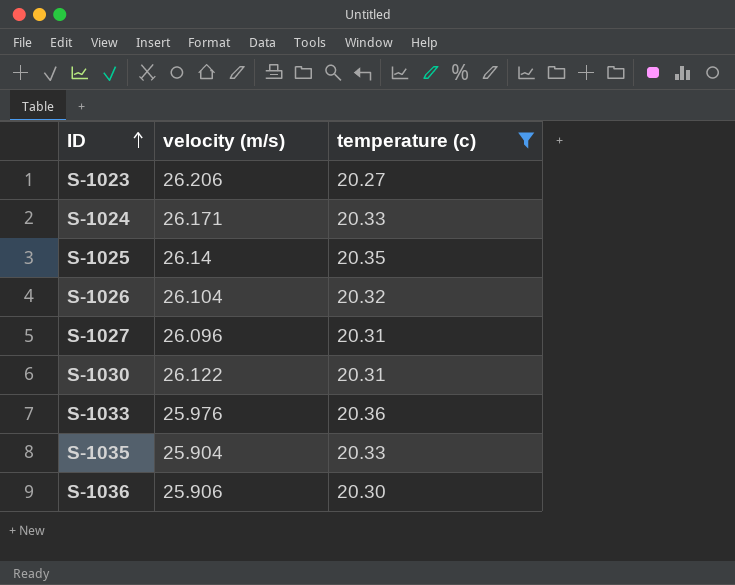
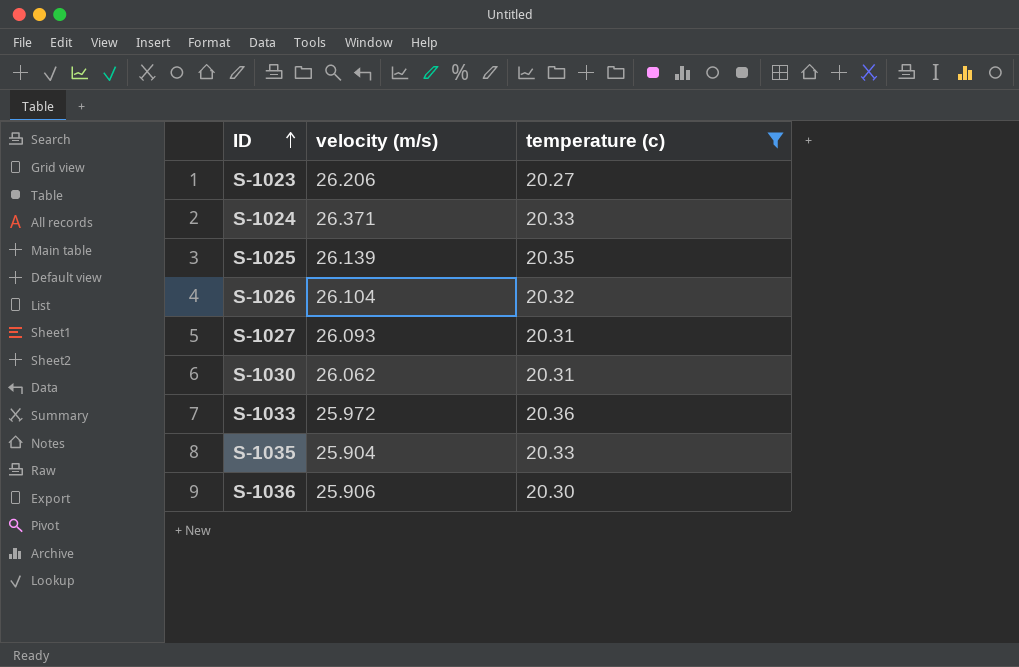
S-1024 | velocity (m/s): 26.171 -> 26.371
S-1025 | velocity (m/s): 26.14 -> 26.139
S-1027 | velocity (m/s): 26.096 -> 26.093
S-1030 | velocity (m/s): 26.122 -> 26.062
S-1033 | velocity (m/s): 25.976 -> 25.972

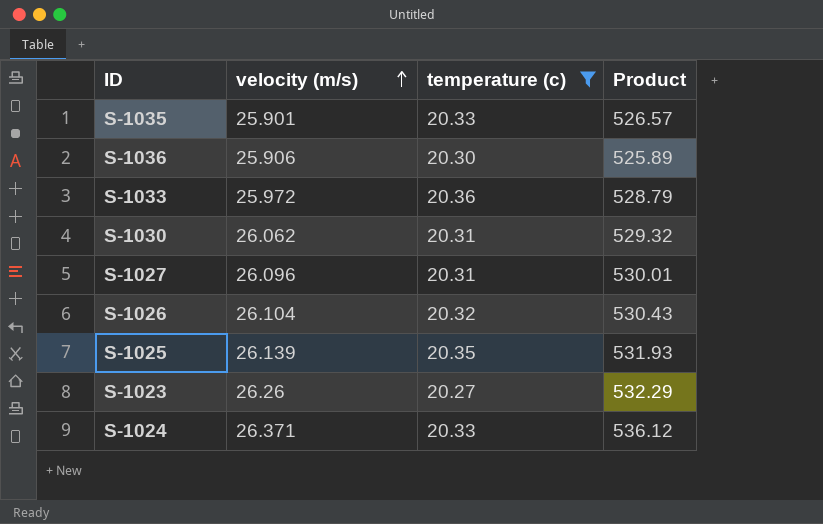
row order: ID ascending -> velocity (m/s) ascending
column Product | formula: none -> [velocity (m/s)] * [temperature (c)]
S-1035 | velocity (m/s): 25.904 -> 25.901
S-1027 | velocity (m/s): 26.093 -> 26.096
S-1023 | velocity (m/s): 26.206 -> 26.26

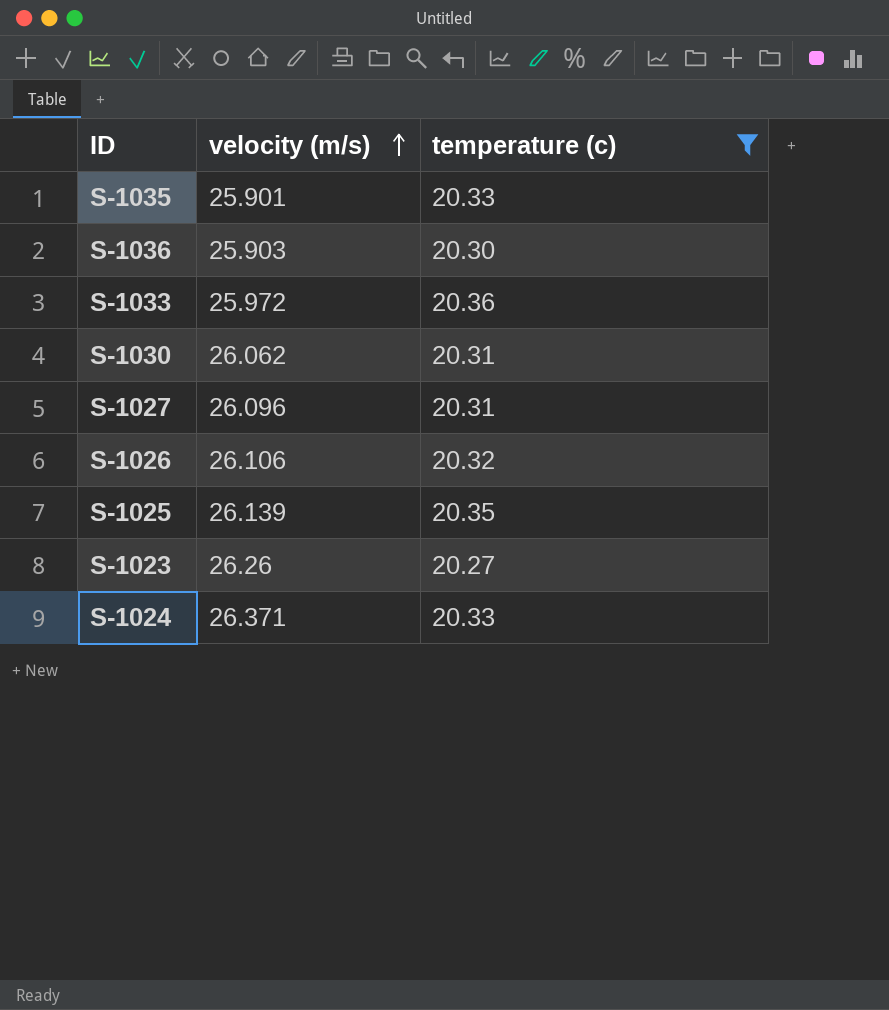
column Product | formula: [velocity (m/s)] * [temperature (c)] -> none
S-1036 | velocity (m/s): 25.906 -> 25.903
S-1026 | velocity (m/s): 26.104 -> 26.106

